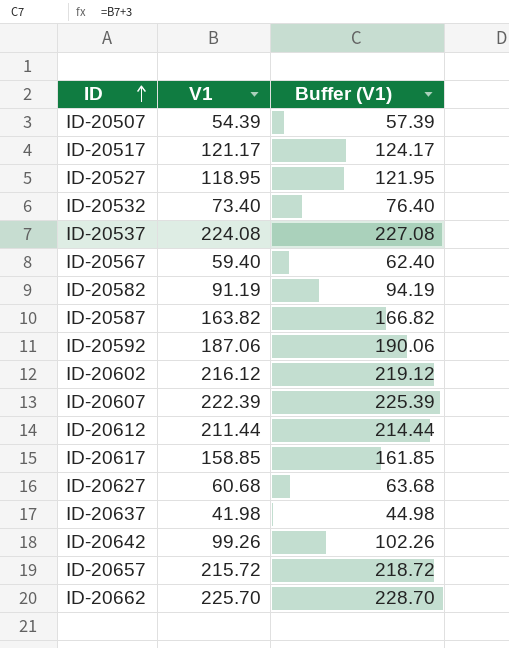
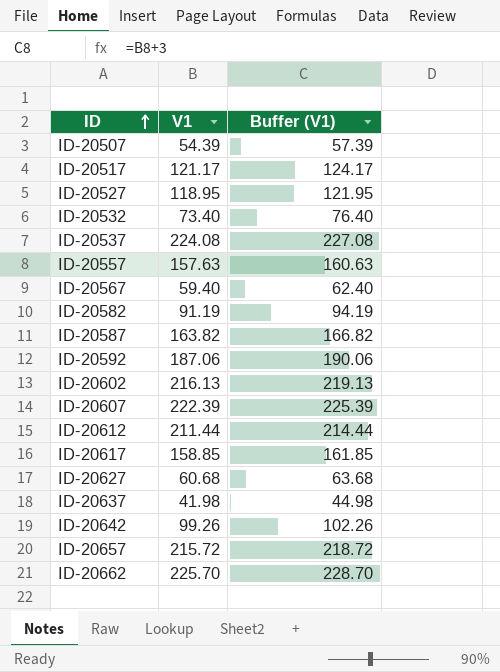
row ID-20557: none -> 157.63 | 160.63
ID-20602 | V1: 216.12 -> 216.13
ID-20602 | Buffer (V1): 219.12 -> 219.13

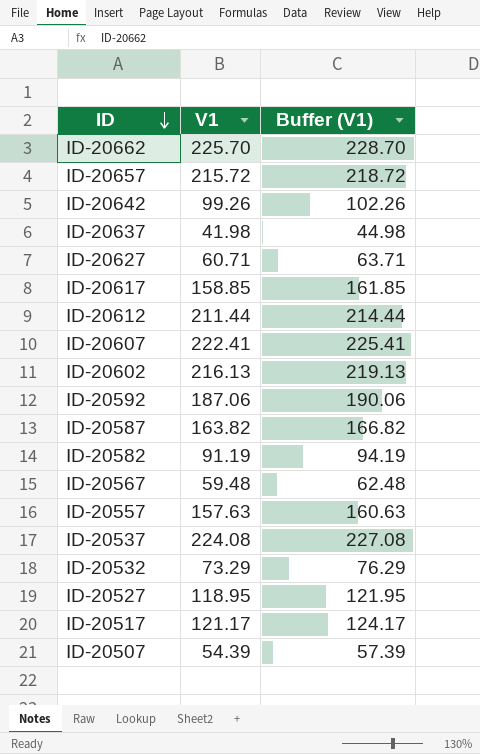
row order: ID ascending -> ID descending
ID-20627 | V1: 60.68 -> 60.71
ID-20627 | Buffer (V1): 63.68 -> 63.71
ID-20607 | V1: 222.39 -> 222.41
ID-20607 | Buffer (V1): 225.39 -> 225.41
ID-20567 | V1: 59.40 -> 59.48
ID-20567 | Buffer (V1): 62.40 -> 62.48
ID-20532 | V1: 73.40 -> 73.29
ID-20532 | Buffer (V1): 76.40 -> 76.29

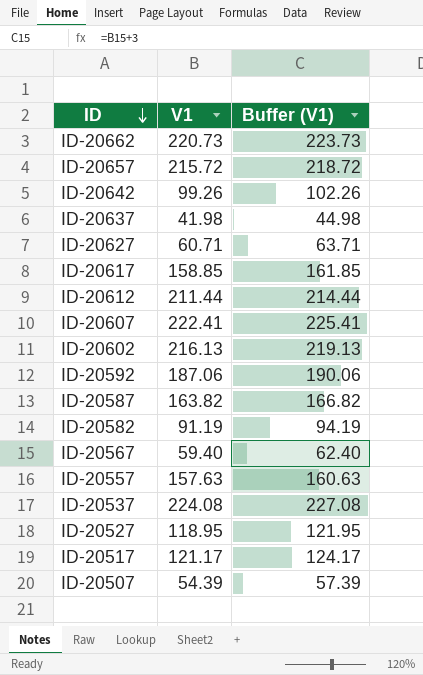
row ID-20532: 73.29 | 76.29 -> none
ID-20662 | V1: 225.70 -> 220.73
ID-20662 | Buffer (V1): 228.70 -> 223.73
ID-20567 | V1: 59.48 -> 59.40
ID-20567 | Buffer (V1): 62.48 -> 62.40

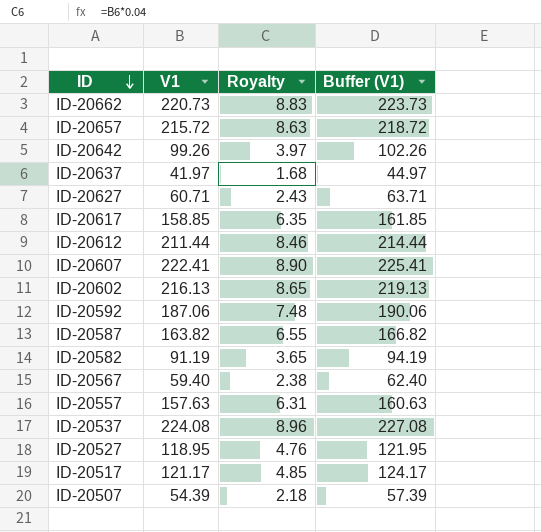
column Royalty | formula: none -> [V1] * 0.04
ID-20637 | V1: 41.98 -> 41.97
ID-20637 | Buffer (V1): 44.98 -> 44.97

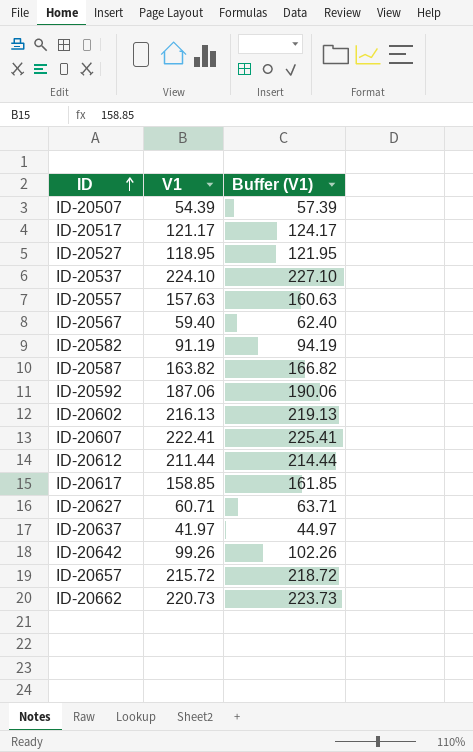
row order: ID descending -> ID ascending
column Royalty | formula: [V1] * 0.04 -> none
ID-20537 | V1: 224.08 -> 224.10
ID-20537 | Buffer (V1): 227.08 -> 227.10

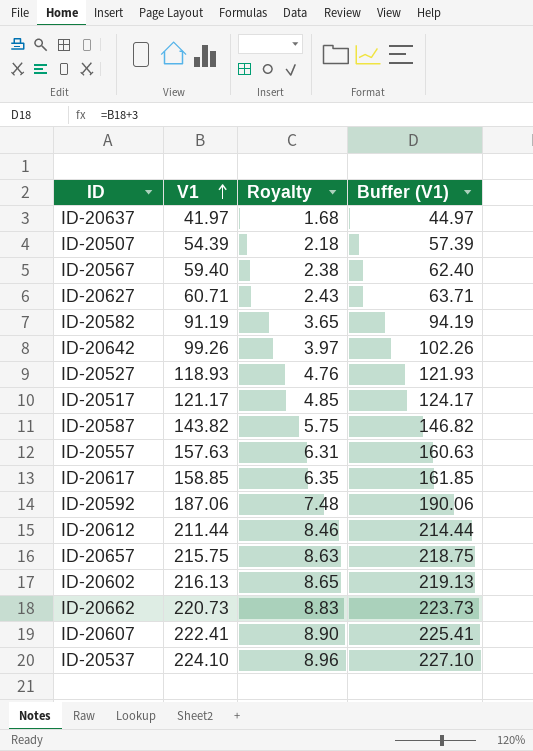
row order: ID ascending -> V1 ascending
column Royalty | formula: none -> [V1] * 0.04
ID-20527 | V1: 118.95 -> 118.93
ID-20527 | Buffer (V1): 121.95 -> 121.93
ID-20587 | V1: 163.82 -> 143.82
ID-20587 | Buffer (V1): 166.82 -> 146.82
ID-20657 | V1: 215.72 -> 215.75
ID-20657 | Buffer (V1): 218.72 -> 218.75

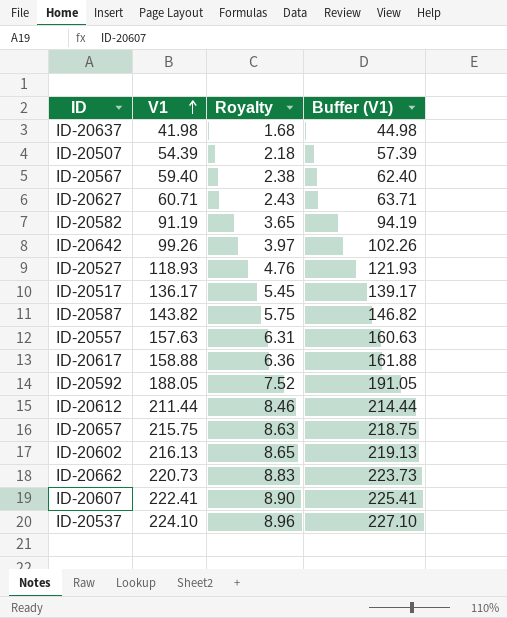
ID-20637 | V1: 41.97 -> 41.98
ID-20637 | Buffer (V1): 44.97 -> 44.98
ID-20517 | V1: 121.17 -> 136.17
ID-20517 | Royalty: 4.85 -> 5.45
ID-20517 | Buffer (V1): 124.17 -> 139.17
ID-20617 | V1: 158.85 -> 158.88
ID-20617 | Royalty: 6.35 -> 6.36
ID-20617 | Buffer (V1): 161.85 -> 161.88
ID-20592 | V1: 187.06 -> 188.05
ID-20592 | Royalty: 7.48 -> 7.52
ID-20592 | Buffer (V1): 190.06 -> 191.05

